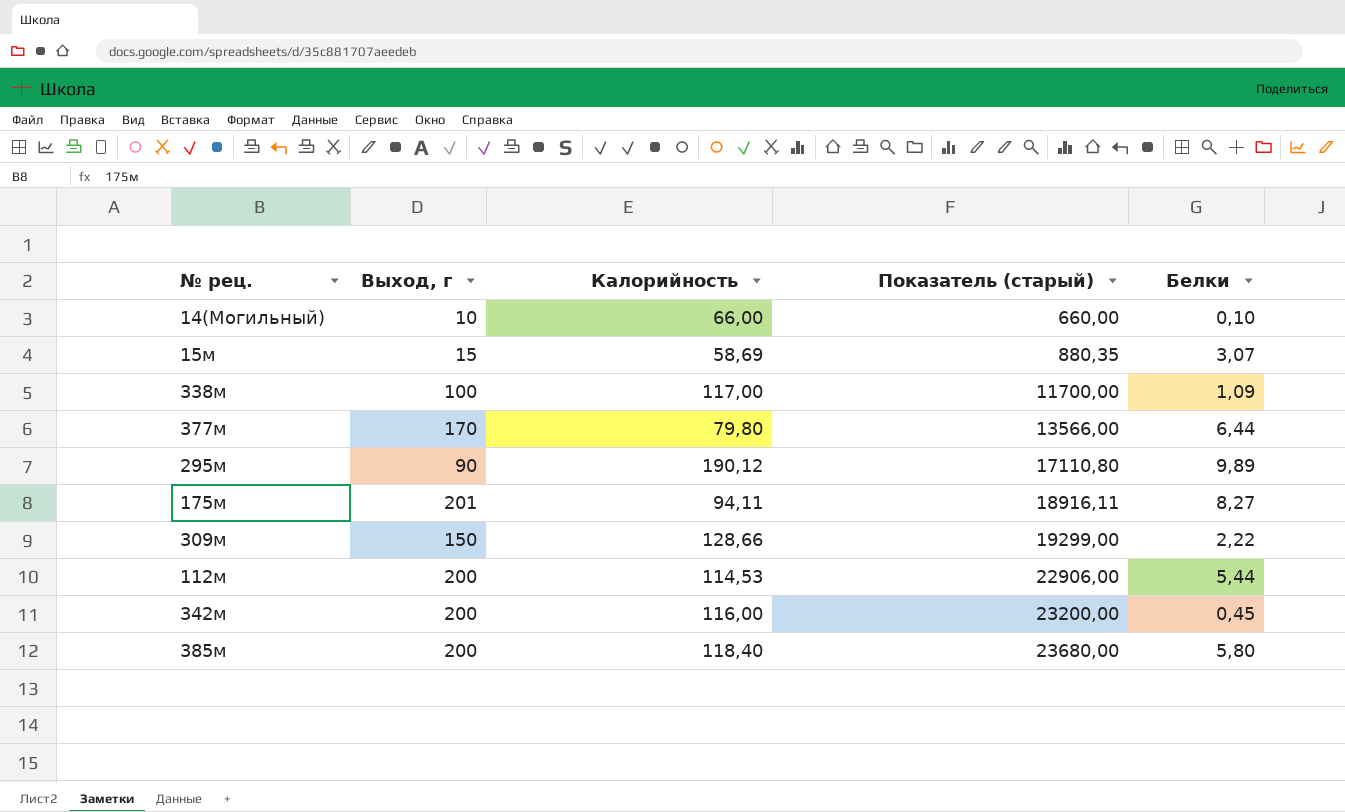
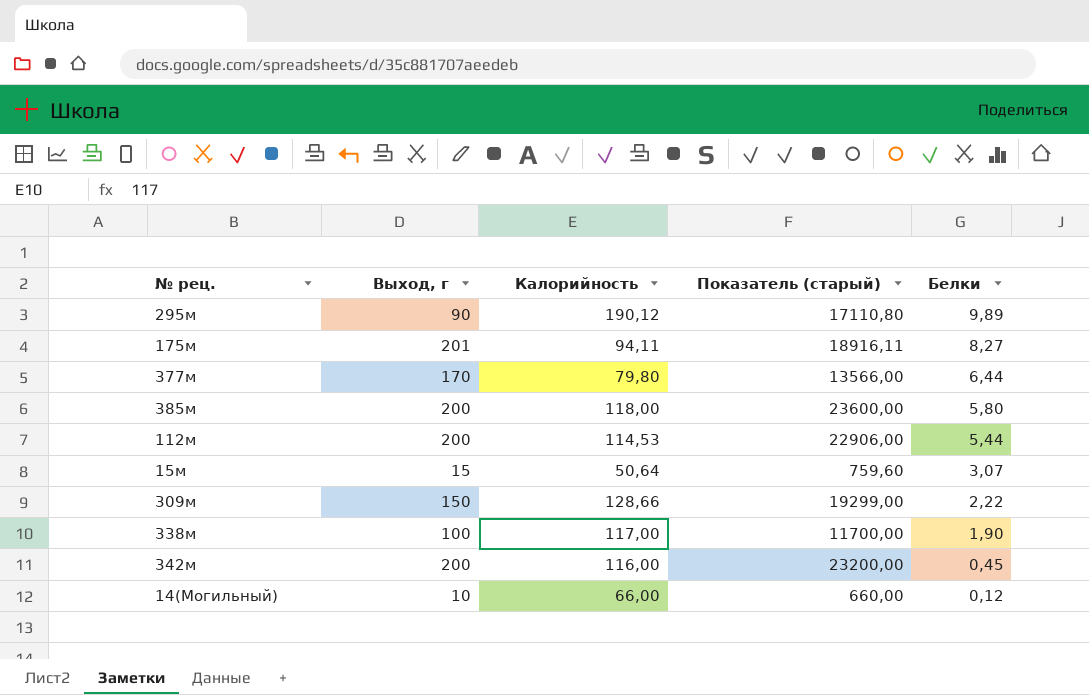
row order: Показатель (старый) ascending -> Белки descending
385м | Калорийность: 118,40 -> 118,00
385м | Показатель (старый): 23680,00 -> 23600,00
15м | Калорийность: 58,69 -> 50,64
15м | Показатель (старый): 880,35 -> 759,60
338м | Белки: 1,09 -> 1,90
14(Могильный) | Белки: 0,10 -> 0,12

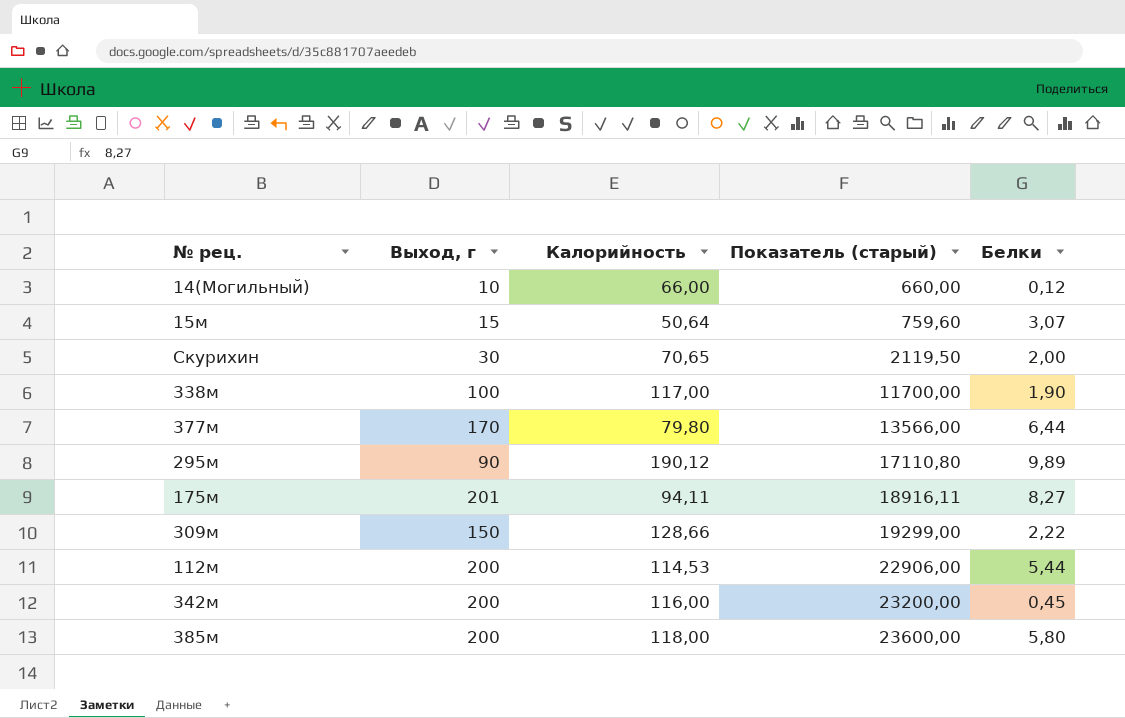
row order: Белки descending -> Показатель (старый) ascending
row Скурихин: none -> 30 | 70,65 | 2119,50 | 2,00

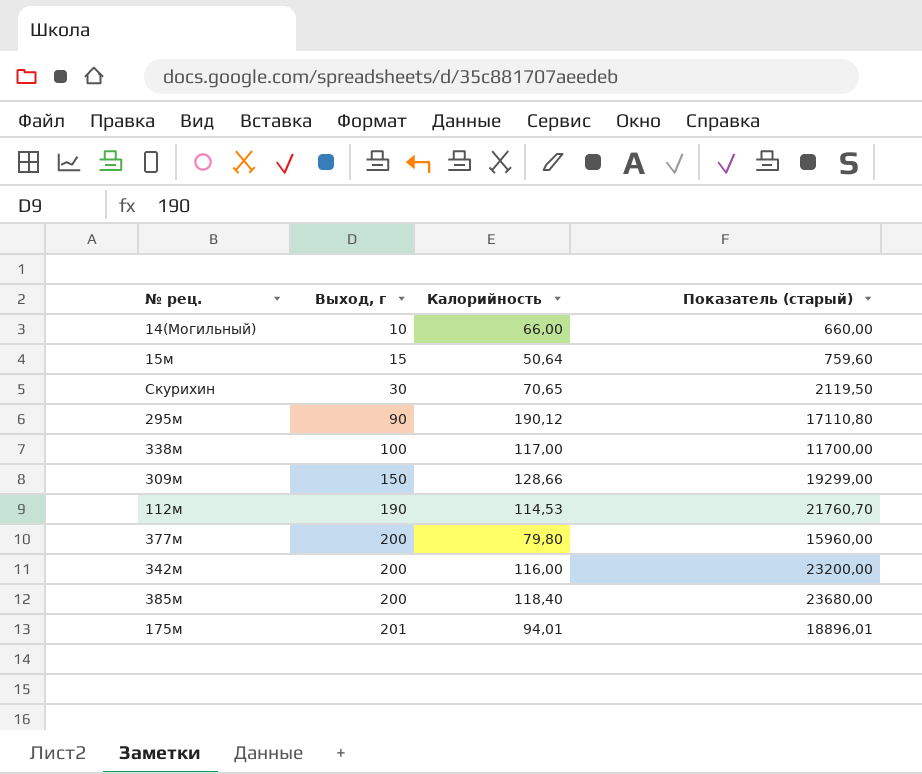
row order: Показатель (старый) ascending -> Выход, г ascending
column Белки | position: 5 -> none
112м | Выход, г: 200 -> 190
112м | Показатель (старый): 22906,00 -> 21760,70
377м | Выход, г: 170 -> 200
377м | Показатель (старый): 13566,00 -> 15960,00
385м | Калорийность: 118,00 -> 118,40
385м | Показатель (старый): 23600,00 -> 23680,00
175м | Калорийность: 94,11 -> 94,01
175м | Показатель (старый): 18916,11 -> 18896,01

